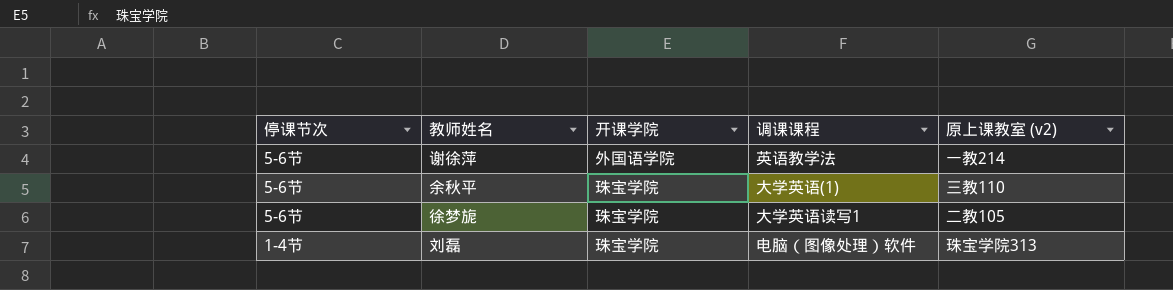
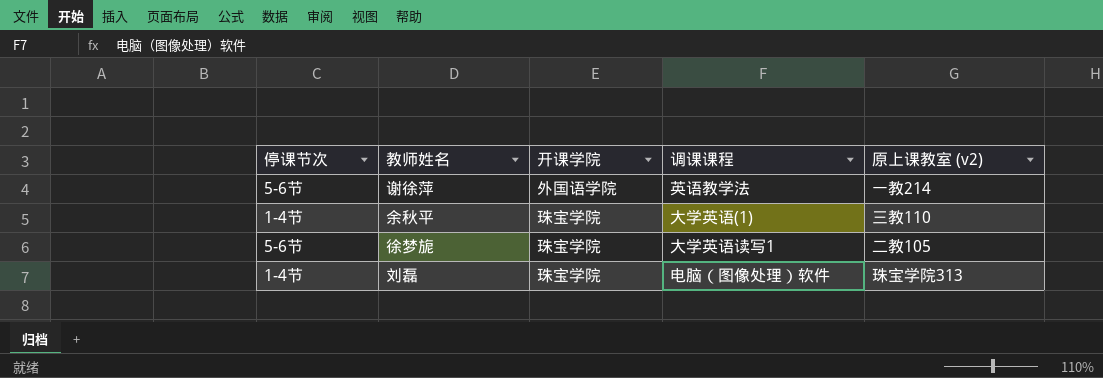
余秋平 | 停课节次: 5-6节 -> 1-4节

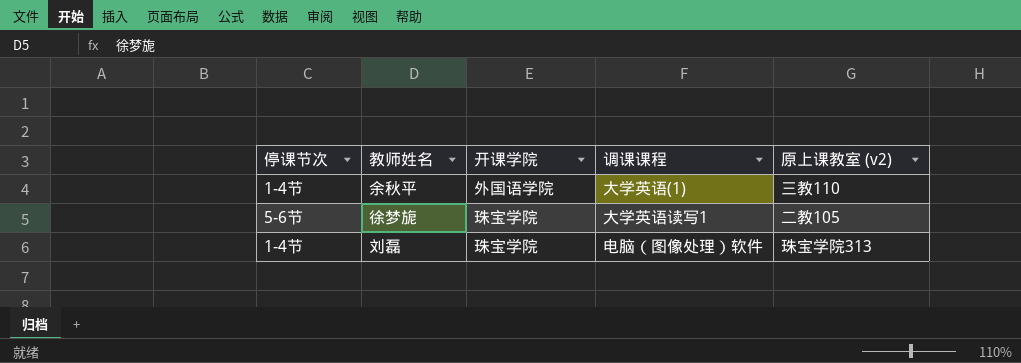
row 谢徐萍: 5-6节 | 外国语学院 | 英语教学法 | 一教214 -> none
余秋平 | 开课学院: 珠宝学院 -> 外国语学院

